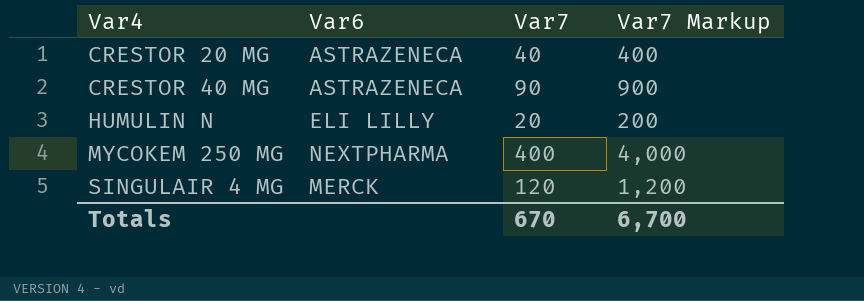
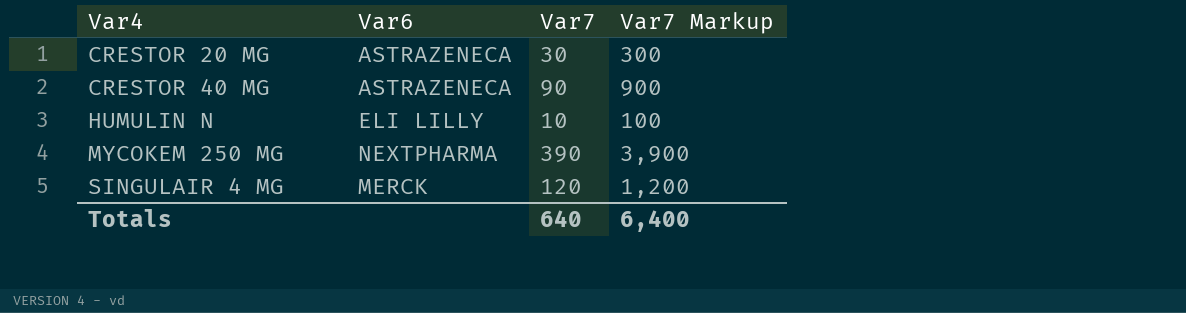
CRESTOR 20 MG | Var7: 40 -> 30
CRESTOR 20 MG | Var7 Markup: 400 -> 300
HUMULIN N | Var7: 20 -> 10
HUMULIN N | Var7 Markup: 200 -> 100
MYCOKEM 250 MG | Var7: 400 -> 390
MYCOKEM 250 MG | Var7 Markup: 4,000 -> 3,900
Totals | Var7: 670 -> 640
Totals | Var7 Markup: 6,700 -> 6,400

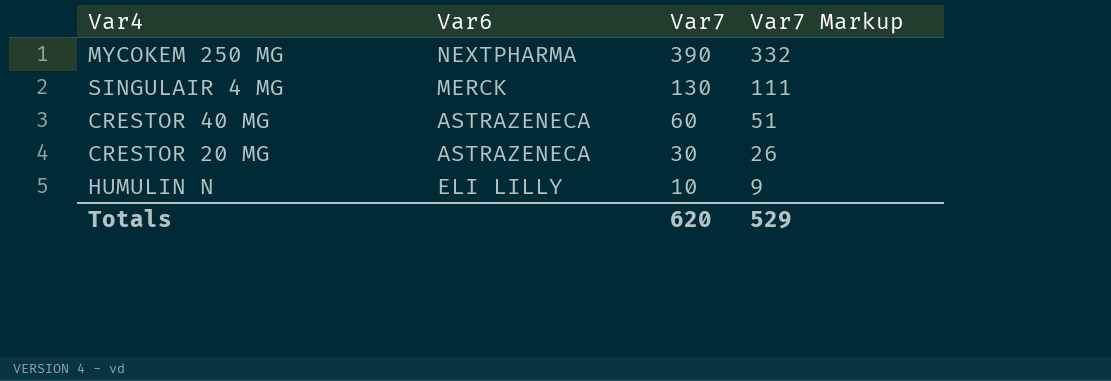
row order: Var4 ascending -> Var7 descending
column Var7 Markup | formula: [Var7] * 10 -> [Var7] * 0.85
SINGULAIR 4 MG | Var7: 120 -> 130
CRESTOR 40 MG | Var7: 90 -> 60
Totals | Var7: 640 -> 620
Totals | Var7 Markup: 6,400 -> 529

